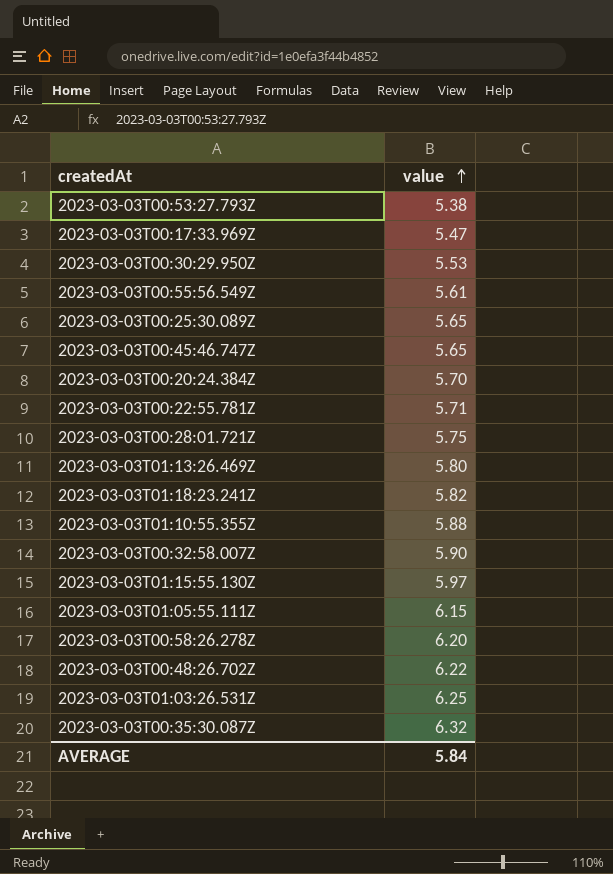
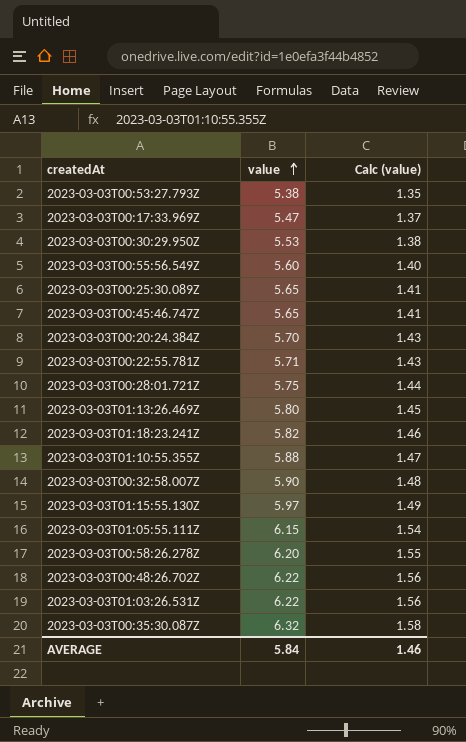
column Calc (value) | formula: none -> [value] * 0.25
2023-03-03T00:55:56.549Z | value: 5.61 -> 5.60
2023-03-03T01:03:26.531Z | value: 6.25 -> 6.22

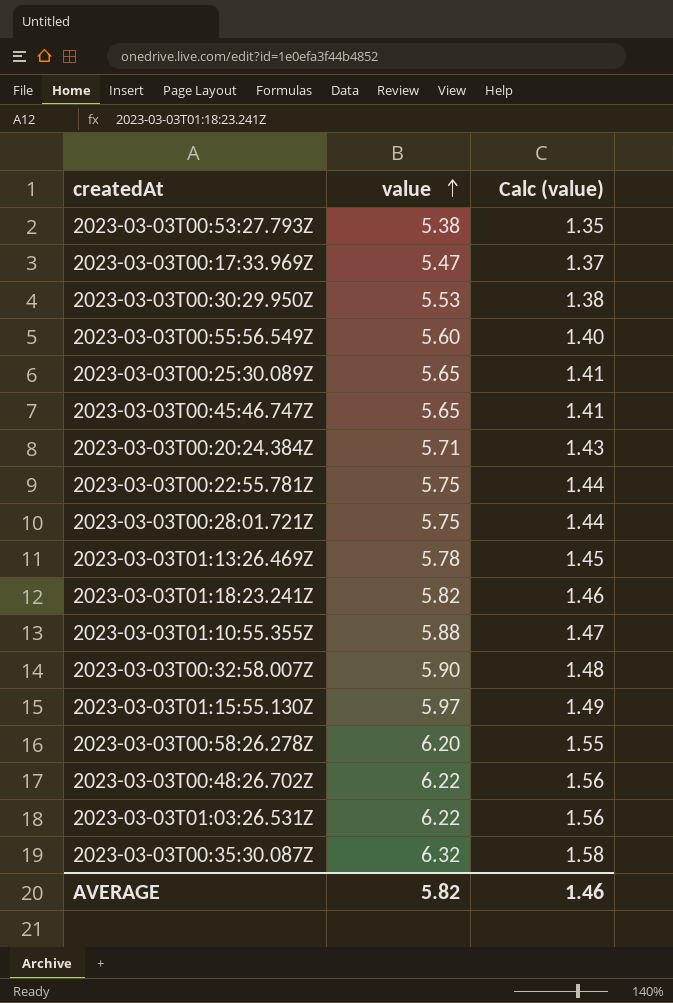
row 2023-03-03T01:05:55.111Z: 6.15 | 1.54 -> none
2023-03-03T00:20:24.384Z | value: 5.70 -> 5.71
2023-03-03T00:22:55.781Z | value: 5.71 -> 5.75
2023-03-03T00:22:55.781Z | Calc (value): 1.43 -> 1.44
2023-03-03T01:13:26.469Z | value: 5.80 -> 5.78
AVERAGE | value: 5.84 -> 5.82

